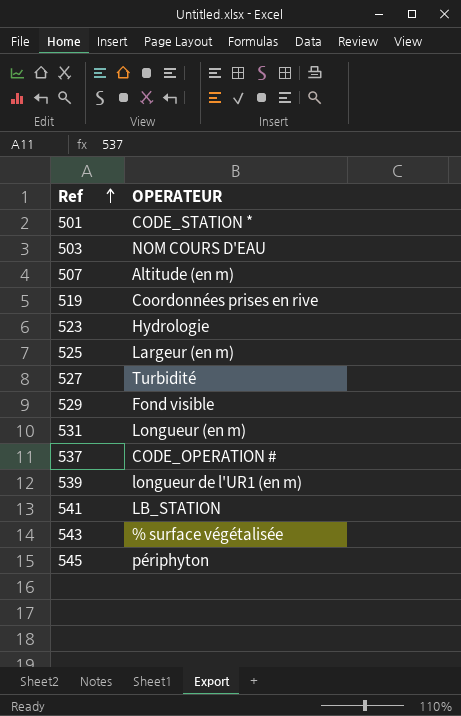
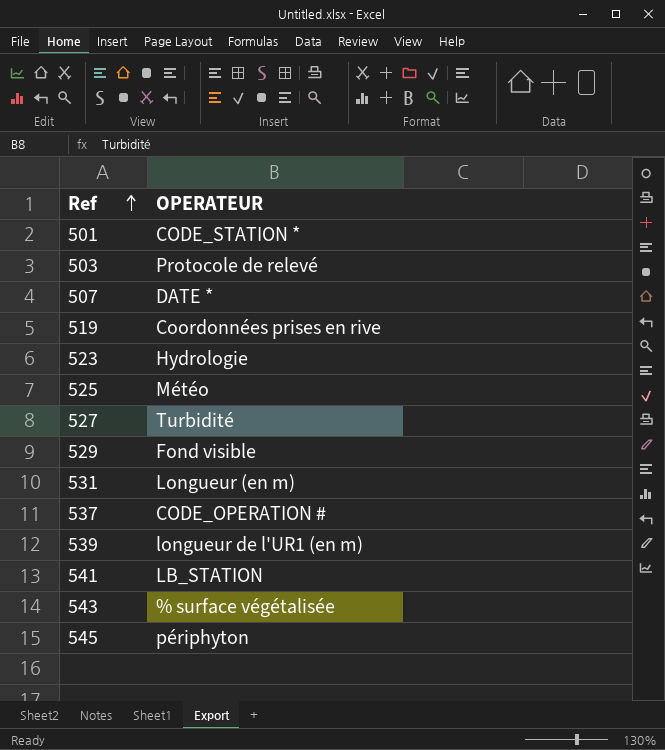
503 | OPERATEUR: NOM COURS D'EAU -> Protocole de relevé
507 | OPERATEUR: Altitude (en m) -> DATE *
525 | OPERATEUR: Largeur (en m) -> Météo

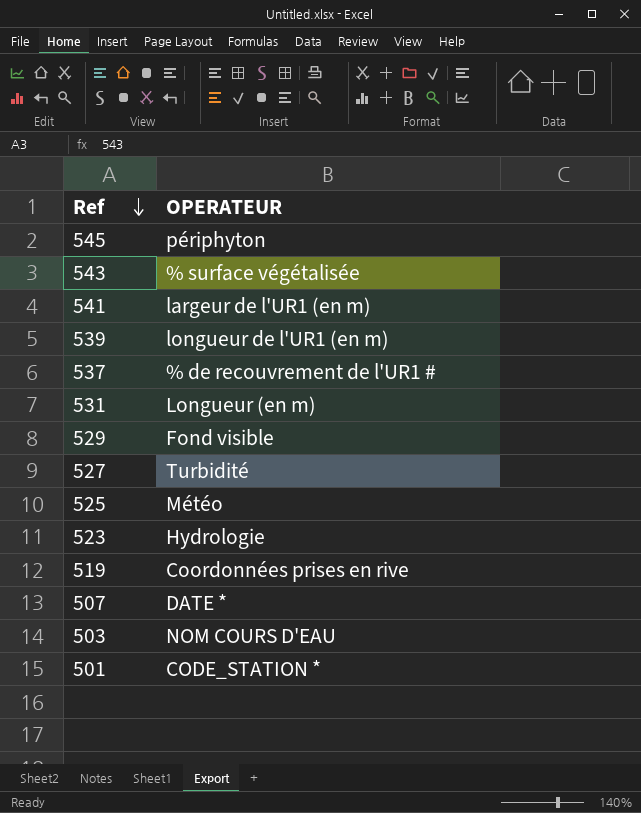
row order: Ref ascending -> Ref descending
541 | OPERATEUR: LB_STATION -> largeur de l'UR1 (en m)
537 | OPERATEUR: CODE_OPERATION # -> % de recouvrement de l'UR1 #
503 | OPERATEUR: Protocole de relevé -> NOM COURS D'EAU

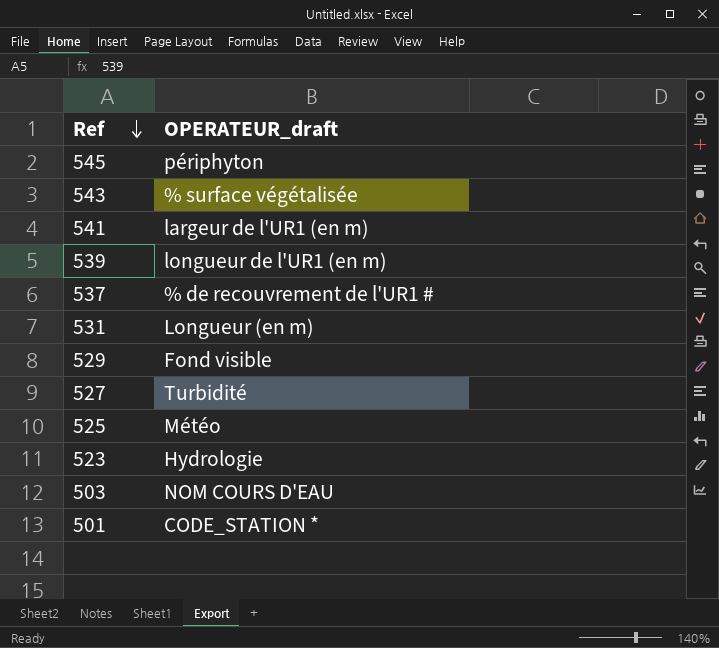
column name: OPERATEUR -> OPERATEUR_draft
row 519: Coordonnées prises en rive -> none
row 507: DATE * -> none

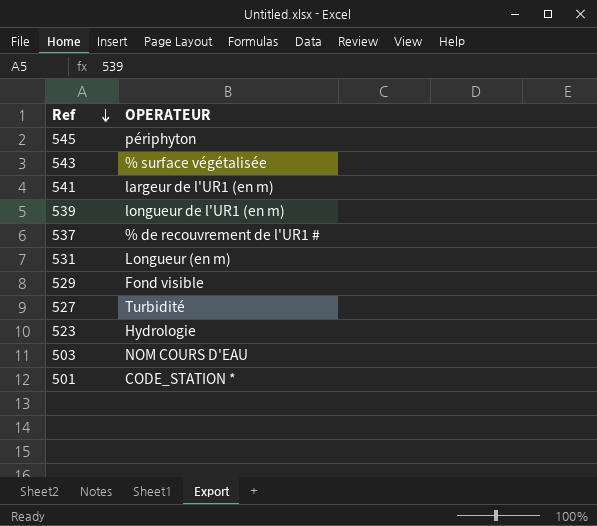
column name: OPERATEUR_draft -> OPERATEUR
row 525: Météo -> none

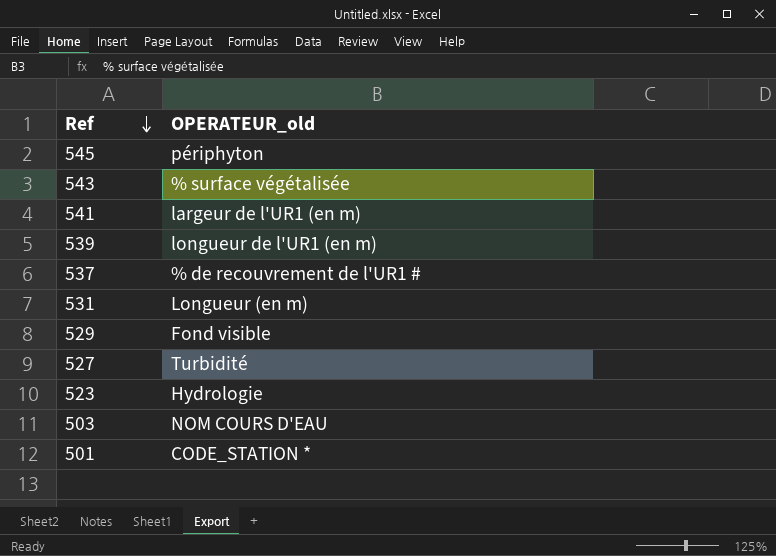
column name: OPERATEUR -> OPERATEUR_old

